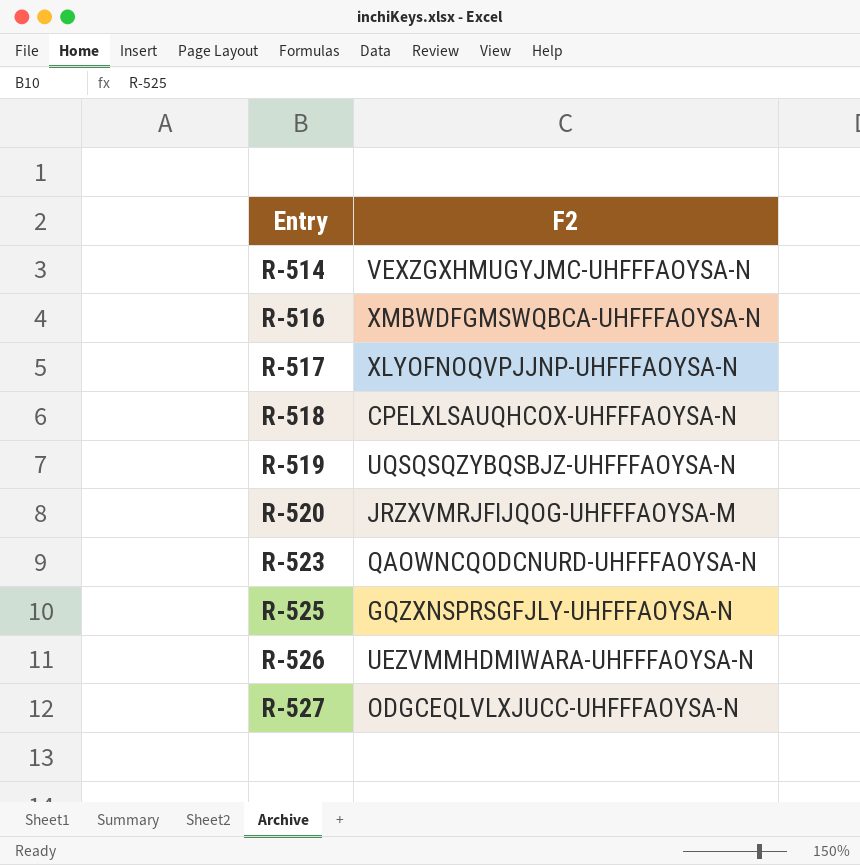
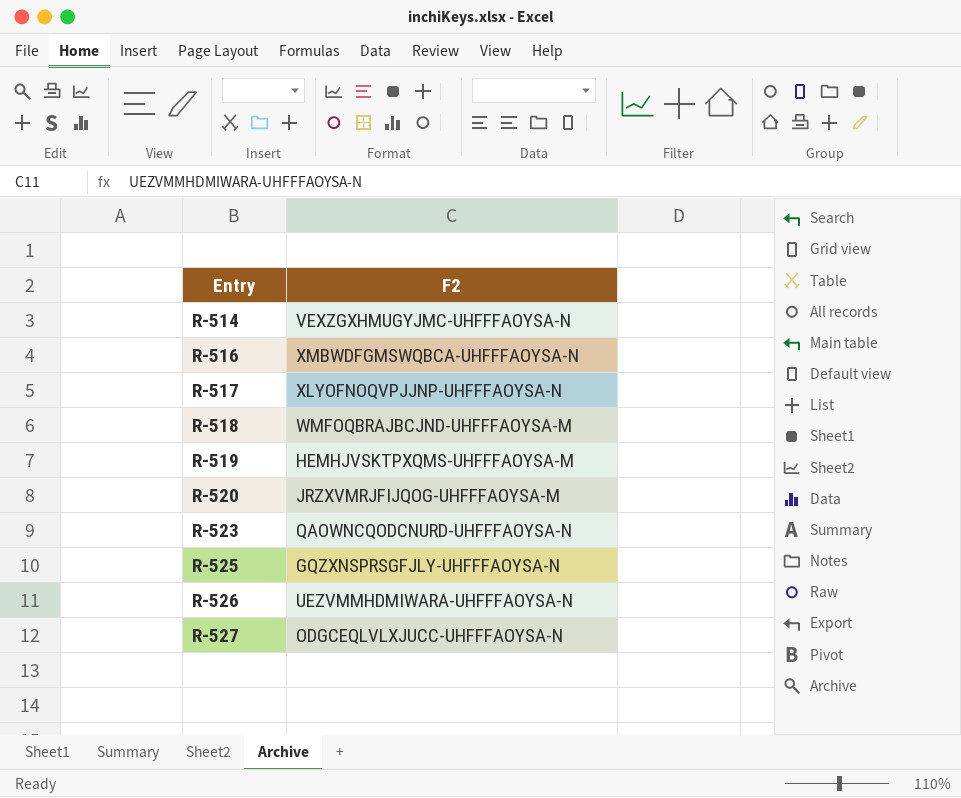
R-518 | F2: CPELXLSAUQHCOX-UHFFFAOYSA-N -> WMFOQBRAJBCJND-UHFFFAOYSA-M
R-519 | F2: UQSQSQZYBQSBJZ-UHFFFAOYSA-N -> HEMHJVSKTPXQMS-UHFFFAOYSA-M

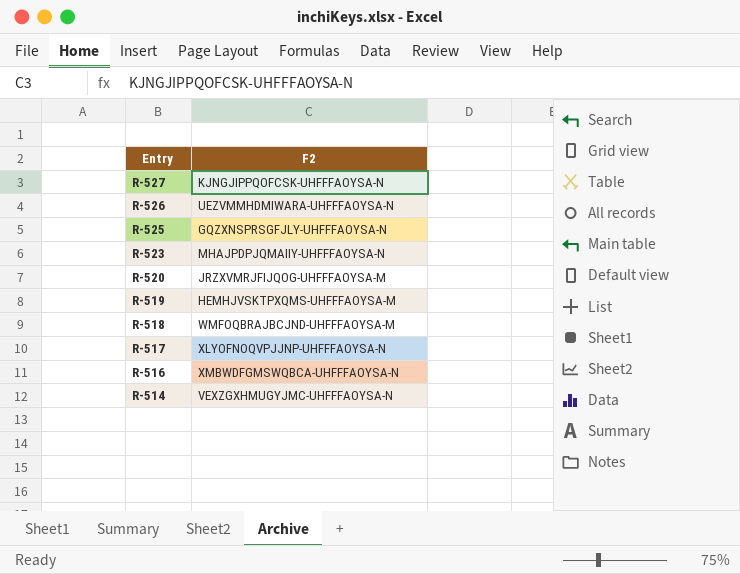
row order: Entry ascending -> Entry descending
R-527 | F2: ODGCEQLVLXJUCC-UHFFFAOYSA-N -> KJNGJIPPQOFCSK-UHFFFAOYSA-N
R-523 | F2: QAOWNCQODCNURD-UHFFFAOYSA-N -> MHAJPDPJQMAIIY-UHFFFAOYSA-N

